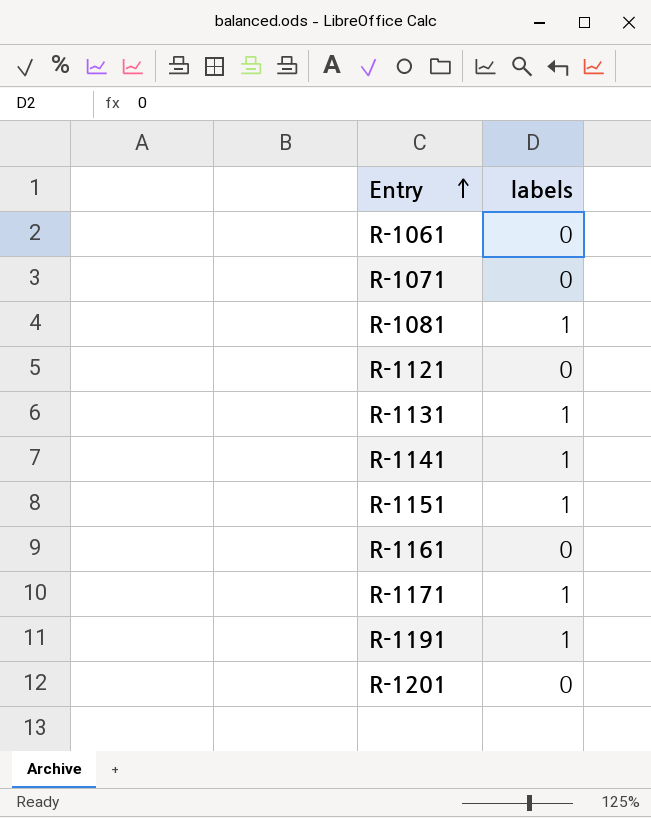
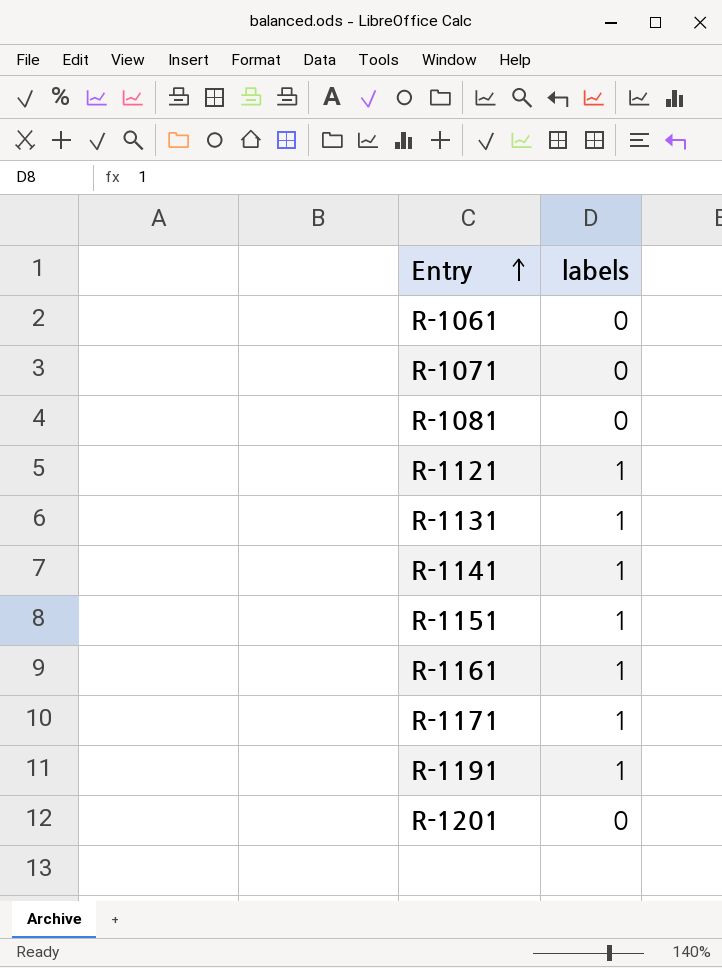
R-1081 | labels: 1 -> 0
R-1121 | labels: 0 -> 1
R-1161 | labels: 0 -> 1

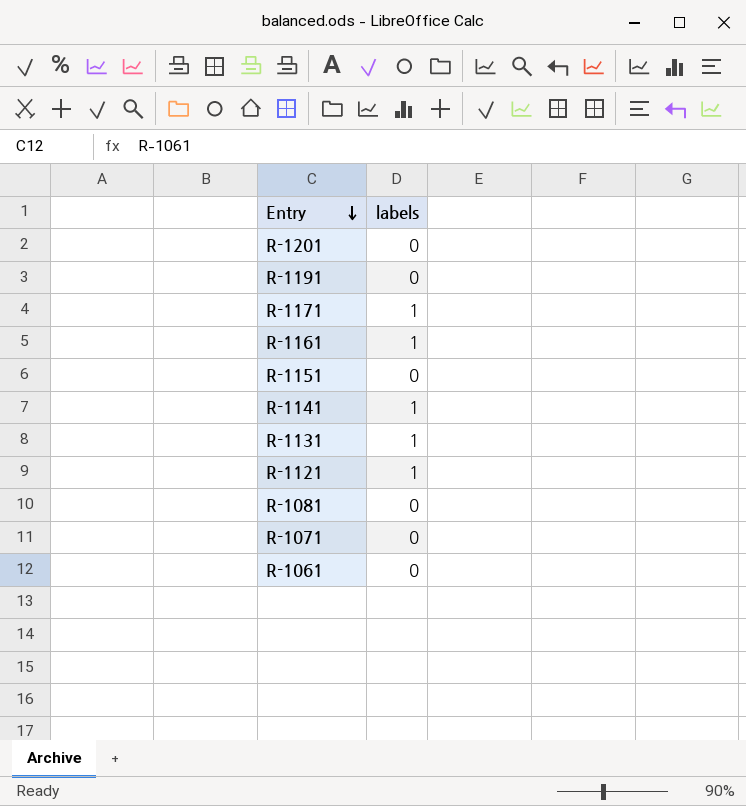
row order: Entry ascending -> Entry descending
R-1191 | labels: 1 -> 0
R-1151 | labels: 1 -> 0

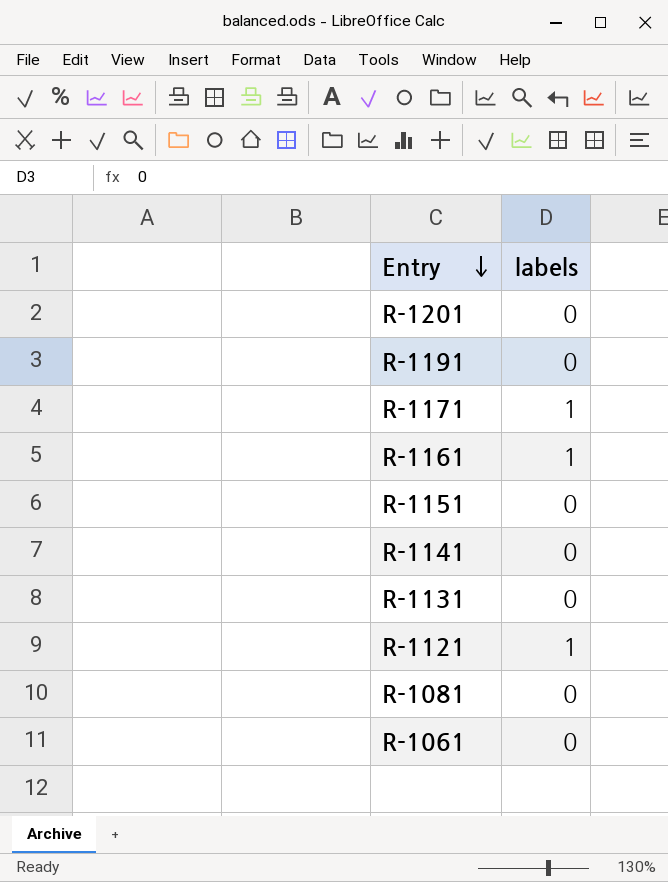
row R-1071: 0 -> none
R-1141 | labels: 1 -> 0
R-1131 | labels: 1 -> 0

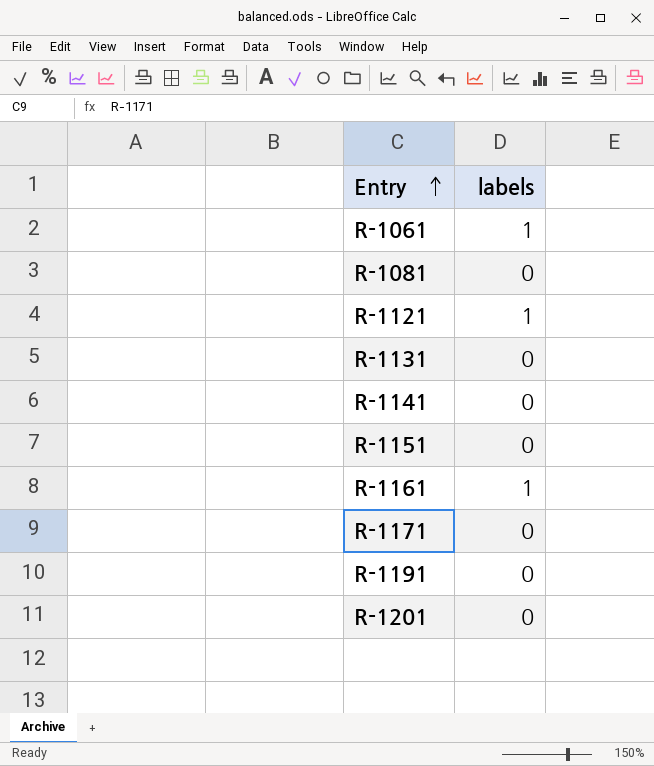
row order: Entry descending -> Entry ascending
R-1061 | labels: 0 -> 1
R-1171 | labels: 1 -> 0

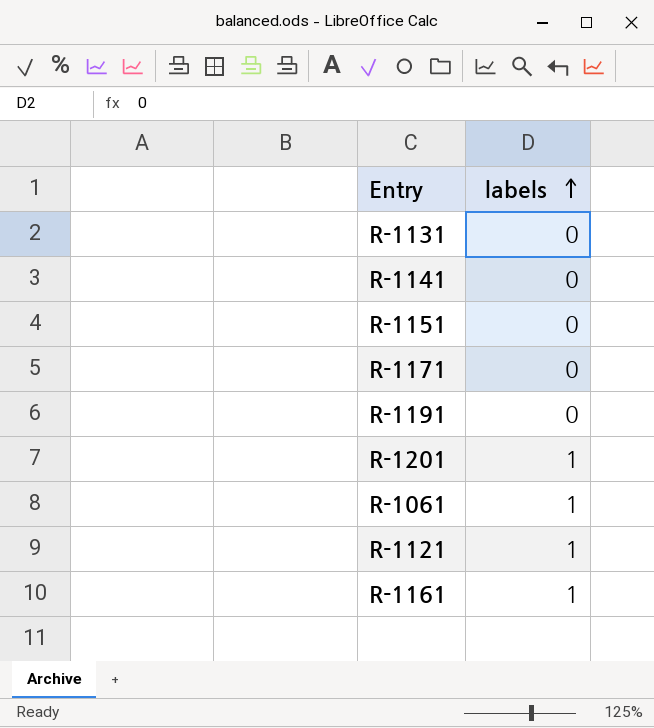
row order: Entry ascending -> labels ascending
row R-1081: 0 -> none
R-1201 | labels: 0 -> 1

